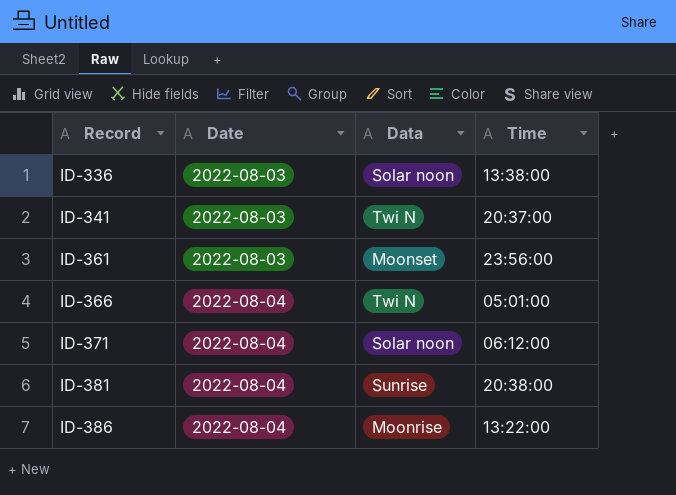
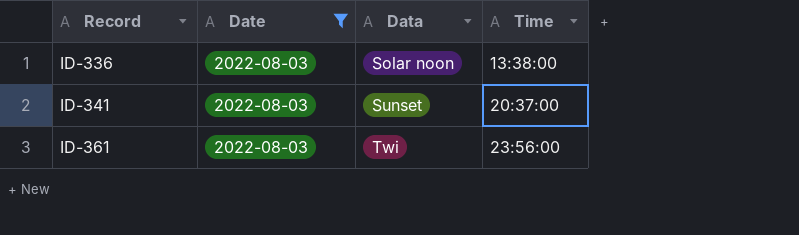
filter: none -> Date = 2022-08-03
ID-341 | Data: Twi N -> Sunset
ID-361 | Data: Moonset -> Twi

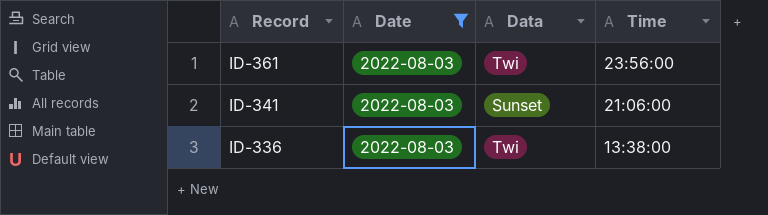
row order: Record ascending -> Record descending
ID-341 | Time: 20:37:00 -> 21:06:00
ID-336 | Data: Solar noon -> Twi

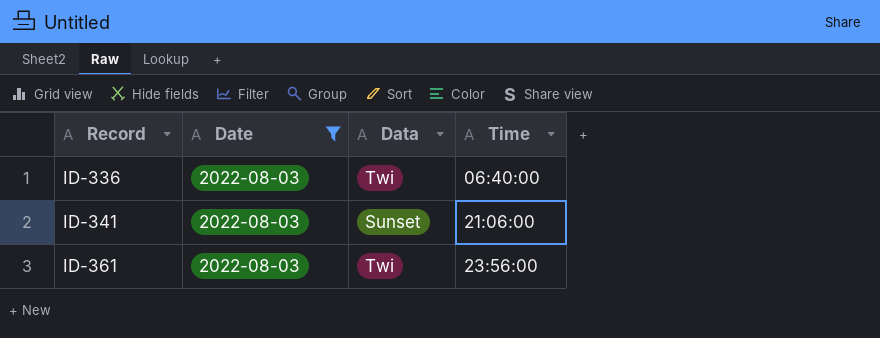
row order: Record descending -> Record ascending
ID-336 | Time: 13:38:00 -> 06:40:00

